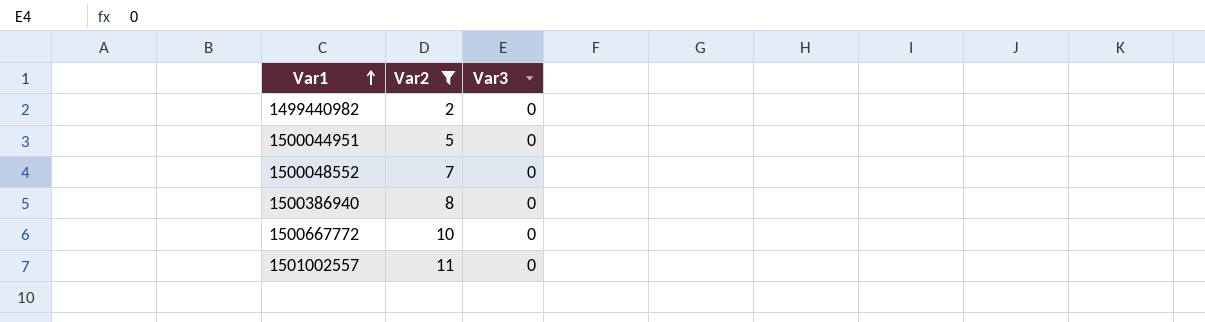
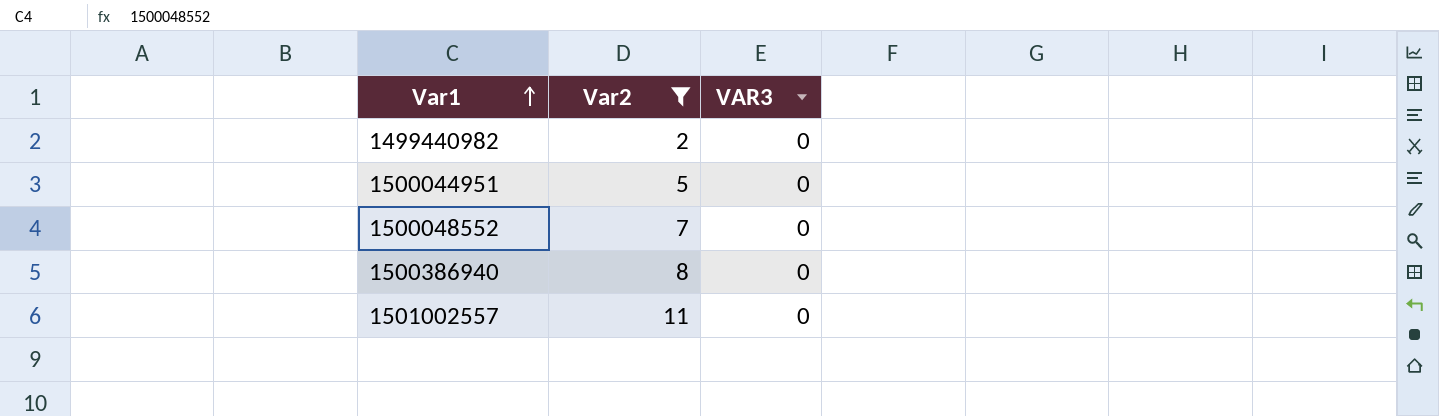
column name: Var3 -> VAR3
row 1500667772: 10 | 0 -> none

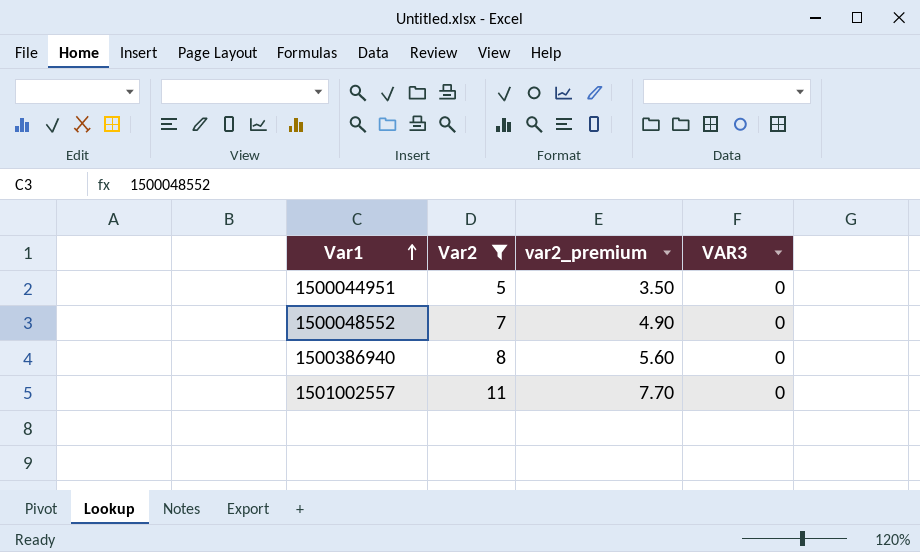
column var2_premium | formula: none -> [Var2] * 0.7
row 1499440982: 2 | 0 -> none

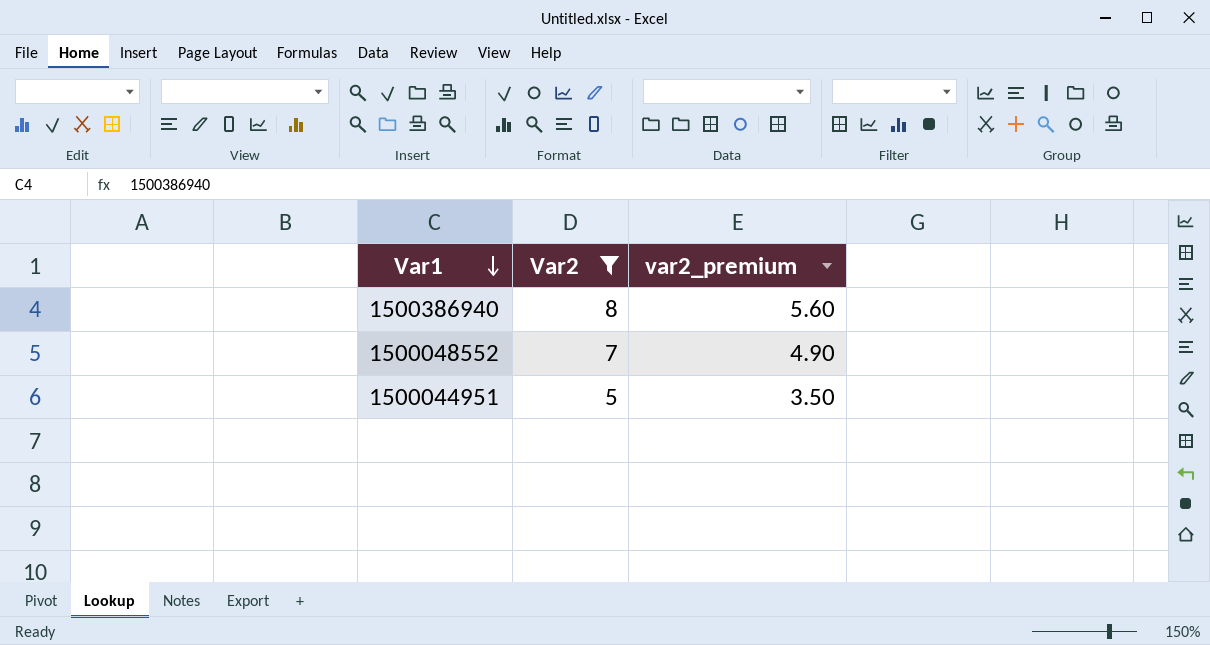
row order: Var1 ascending -> Var1 descending
column VAR3 | position: 4 -> none
row 1501002557: 11 | 7.70 | 0 -> none

